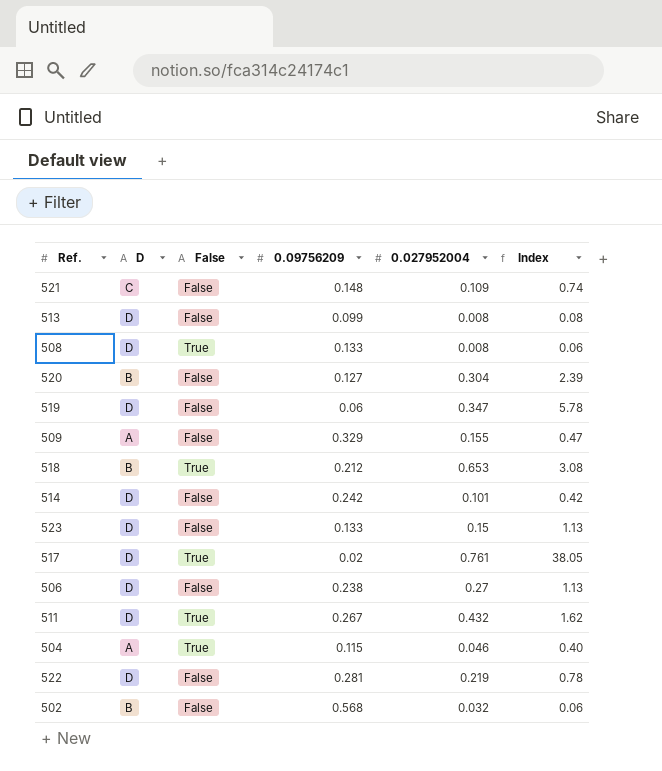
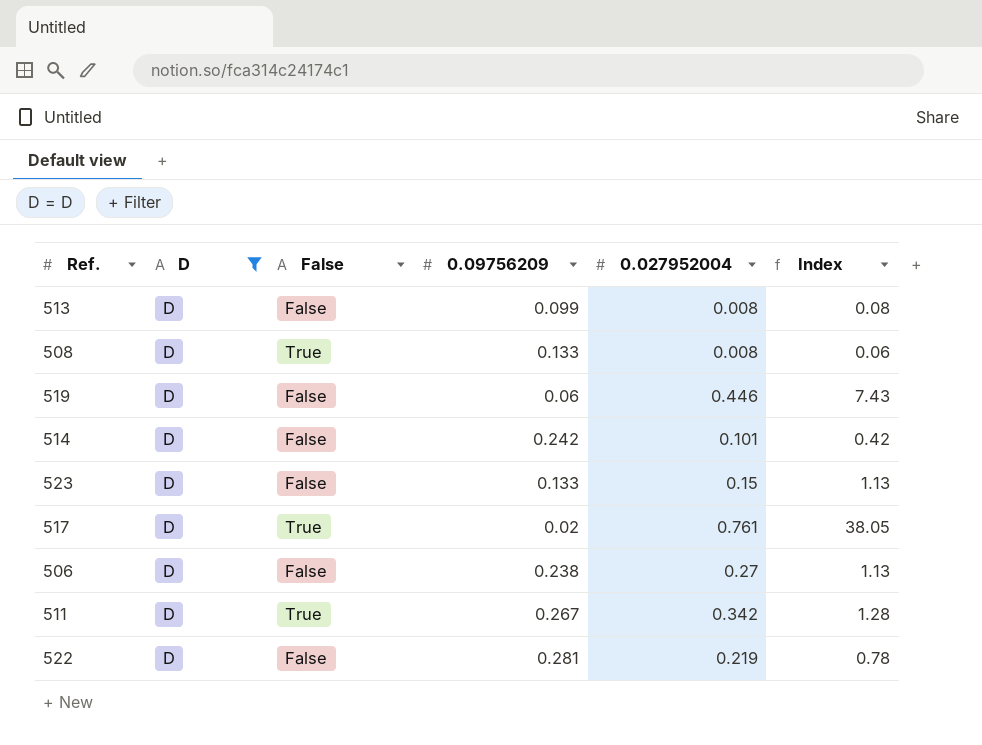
filter: none -> D = D
519 | 0.027952004: 0.347 -> 0.446
519 | Index: 5.78 -> 7.43
511 | 0.027952004: 0.432 -> 0.342
511 | Index: 1.62 -> 1.28

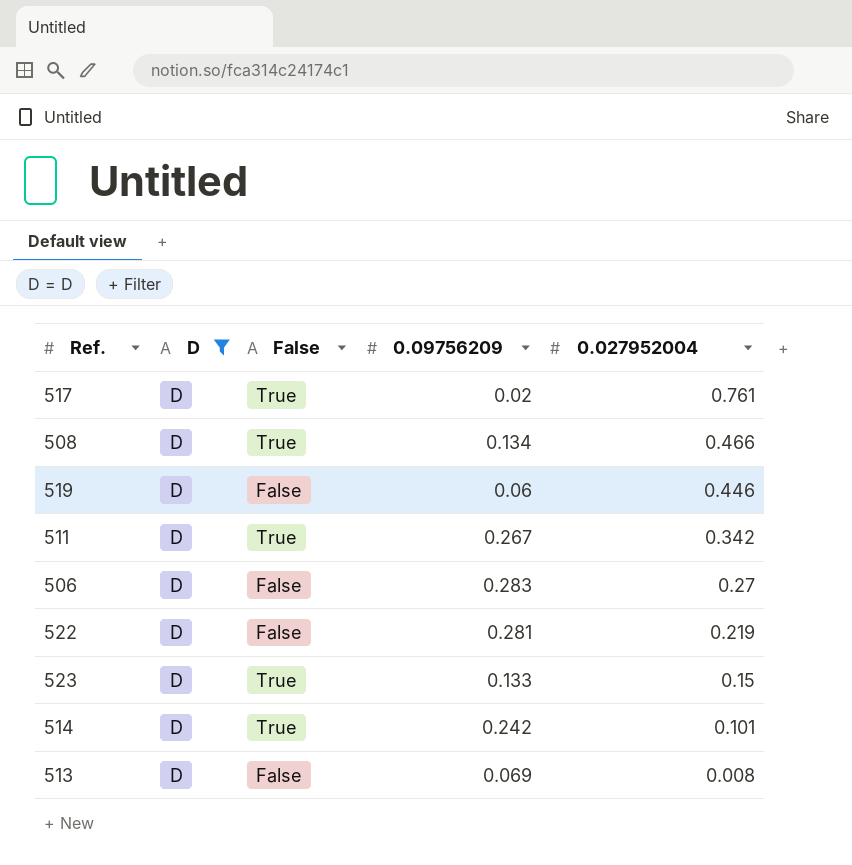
row order: none -> 0.027952004 descending
column Index | formula: [0.027952004] / [0.09756209] -> none
508 | 0.09756209: 0.133 -> 0.134
508 | 0.027952004: 0.008 -> 0.466
506 | 0.09756209: 0.238 -> 0.283
523 | False: False -> True
514 | False: False -> True
513 | 0.09756209: 0.099 -> 0.069

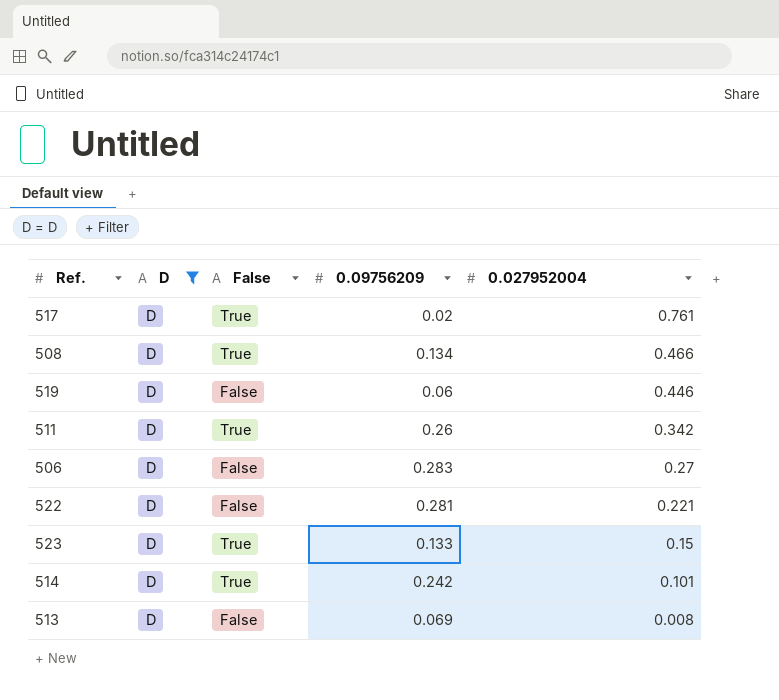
511 | 0.09756209: 0.267 -> 0.26
522 | 0.027952004: 0.219 -> 0.221

